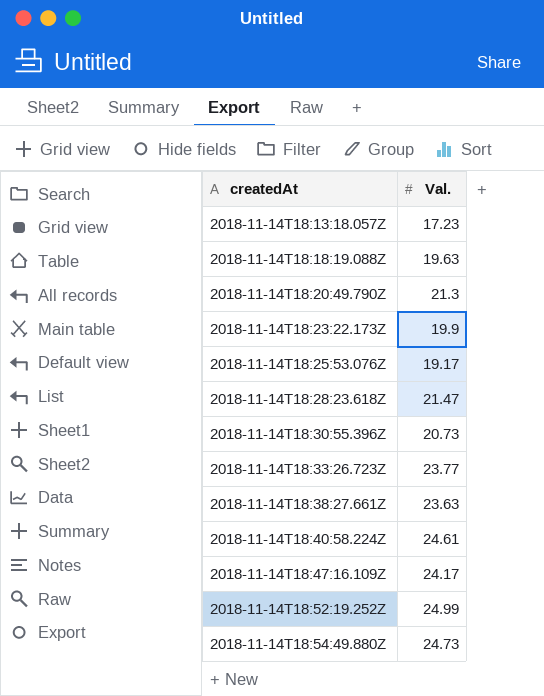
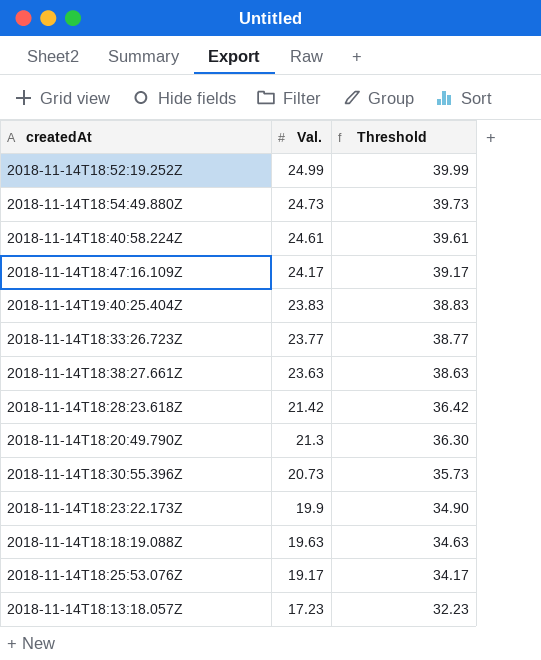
row order: createdAt ascending -> Val. descending
column Threshold | formula: none -> [Val.] + 15
row 2018-11-14T19:40:25.404Z: none -> 23.83 | 38.83
2018-11-14T18:28:23.618Z | Val.: 21.47 -> 21.42

